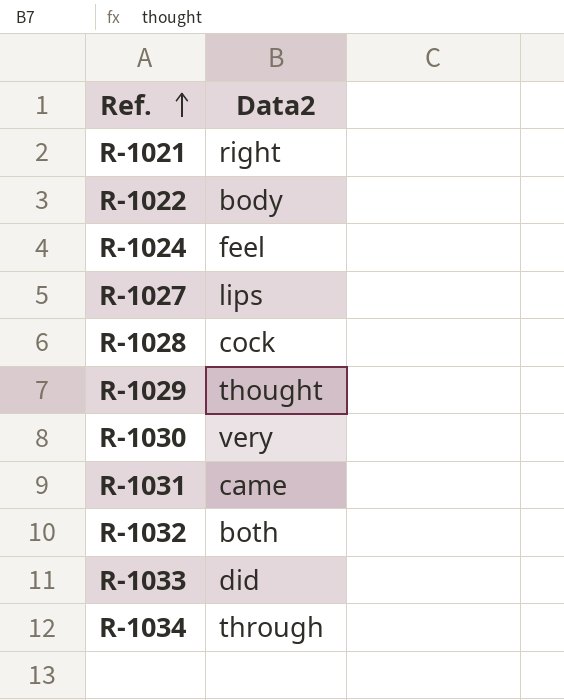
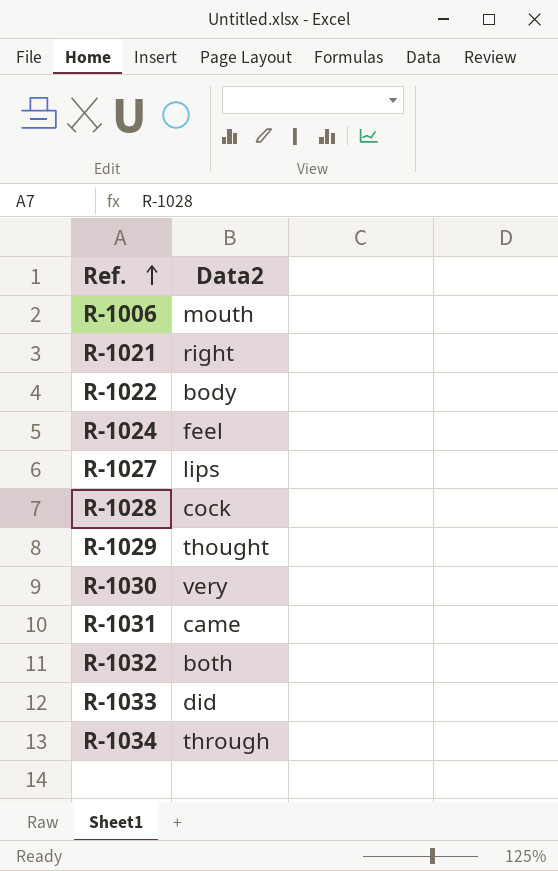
row R-1006: none -> mouth

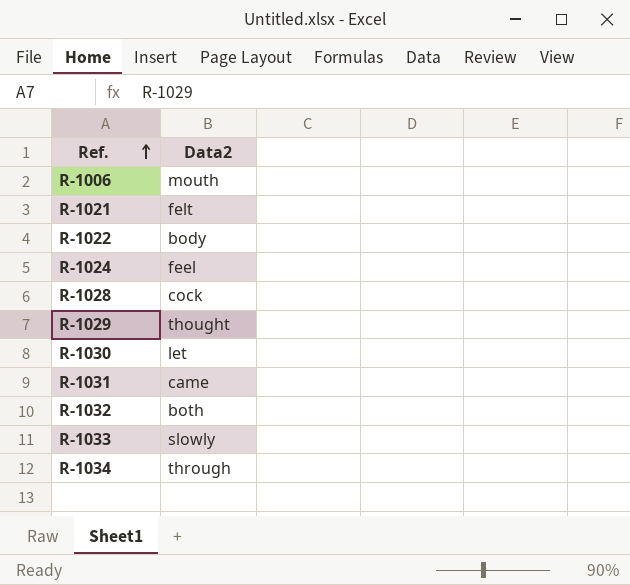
row R-1027: lips -> none
R-1021 | Data2: right -> felt
R-1030 | Data2: very -> let
R-1033 | Data2: did -> slowly

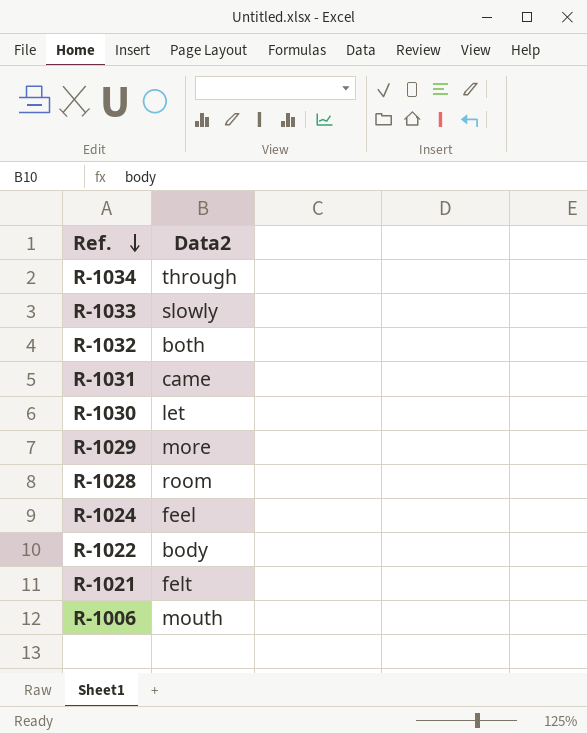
row order: Ref. ascending -> Ref. descending
R-1029 | Data2: thought -> more
R-1028 | Data2: cock -> room

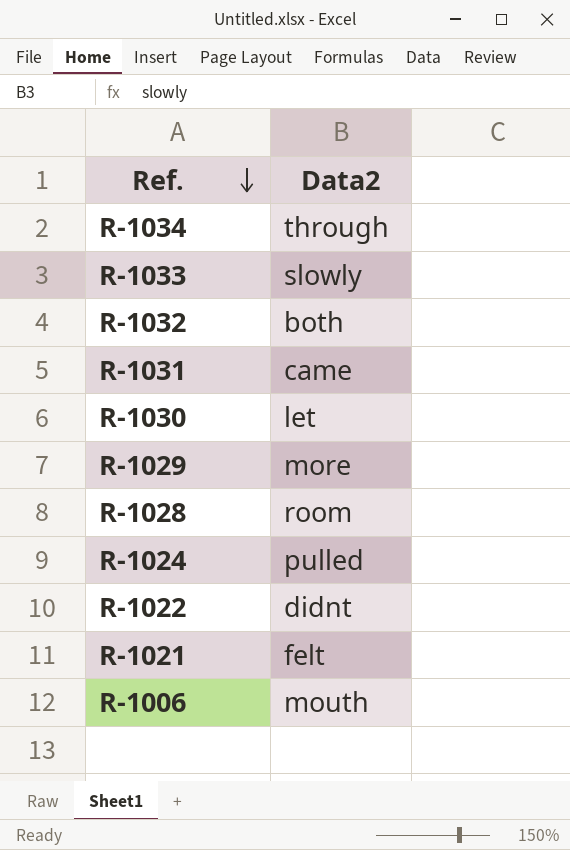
R-1024 | Data2: feel -> pulled
R-1022 | Data2: body -> didnt

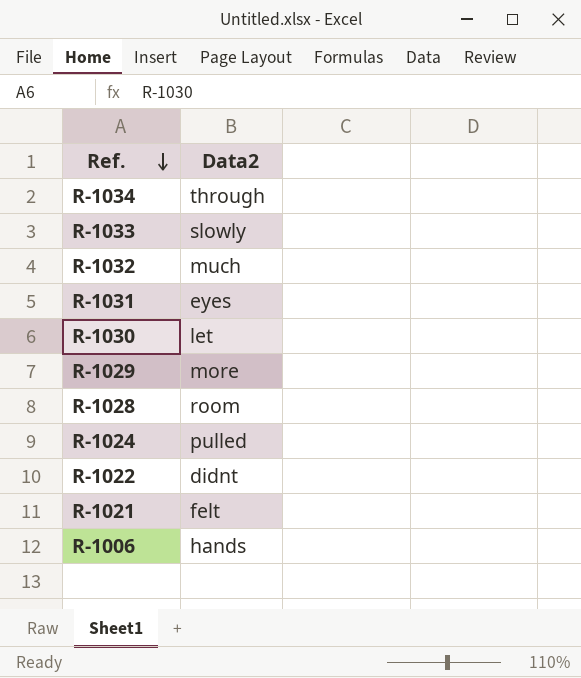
R-1032 | Data2: both -> much
R-1031 | Data2: came -> eyes
R-1006 | Data2: mouth -> hands

